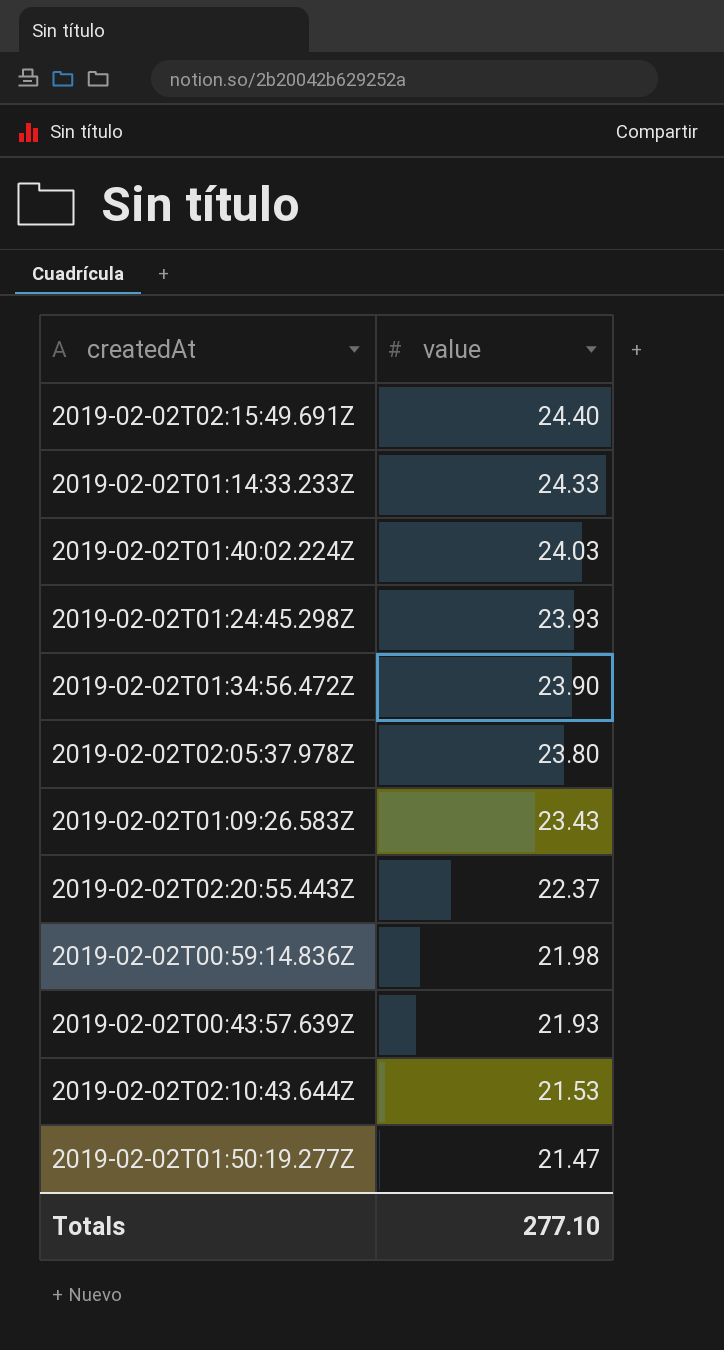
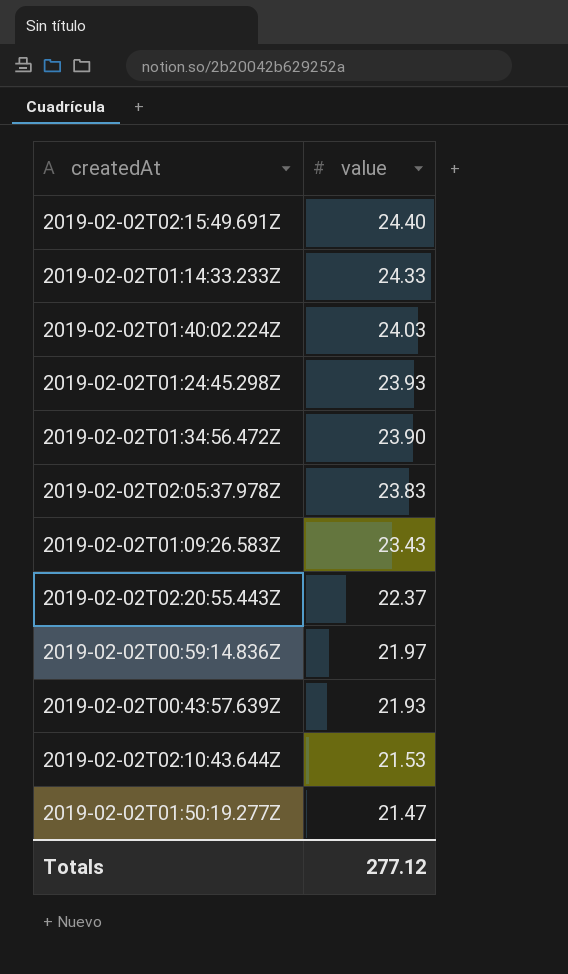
2019-02-02T02:05:37.978Z | value: 23.80 -> 23.83
2019-02-02T00:59:14.836Z | value: 21.98 -> 21.97
Totals | value: 277.10 -> 277.12

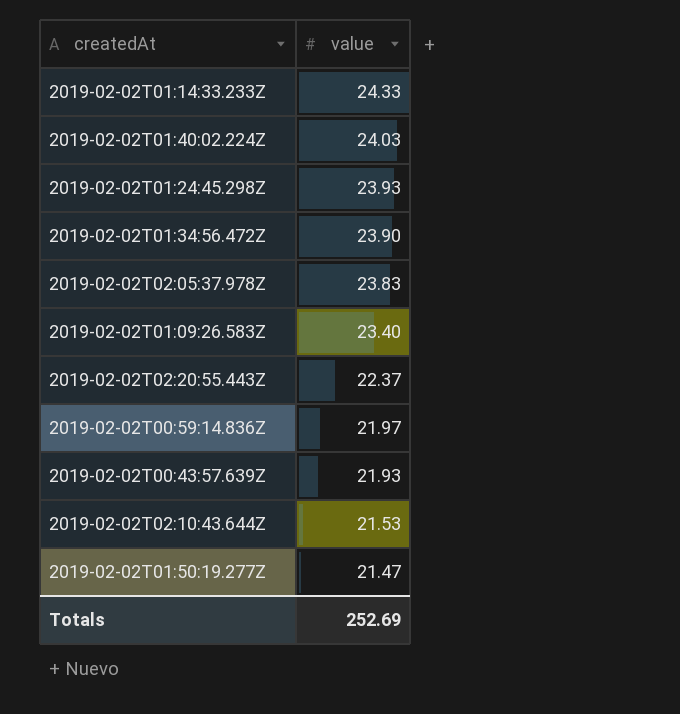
row 2019-02-02T02:15:49.691Z: 24.40 -> none
2019-02-02T01:09:26.583Z | value: 23.43 -> 23.40
Totals | value: 277.12 -> 252.69

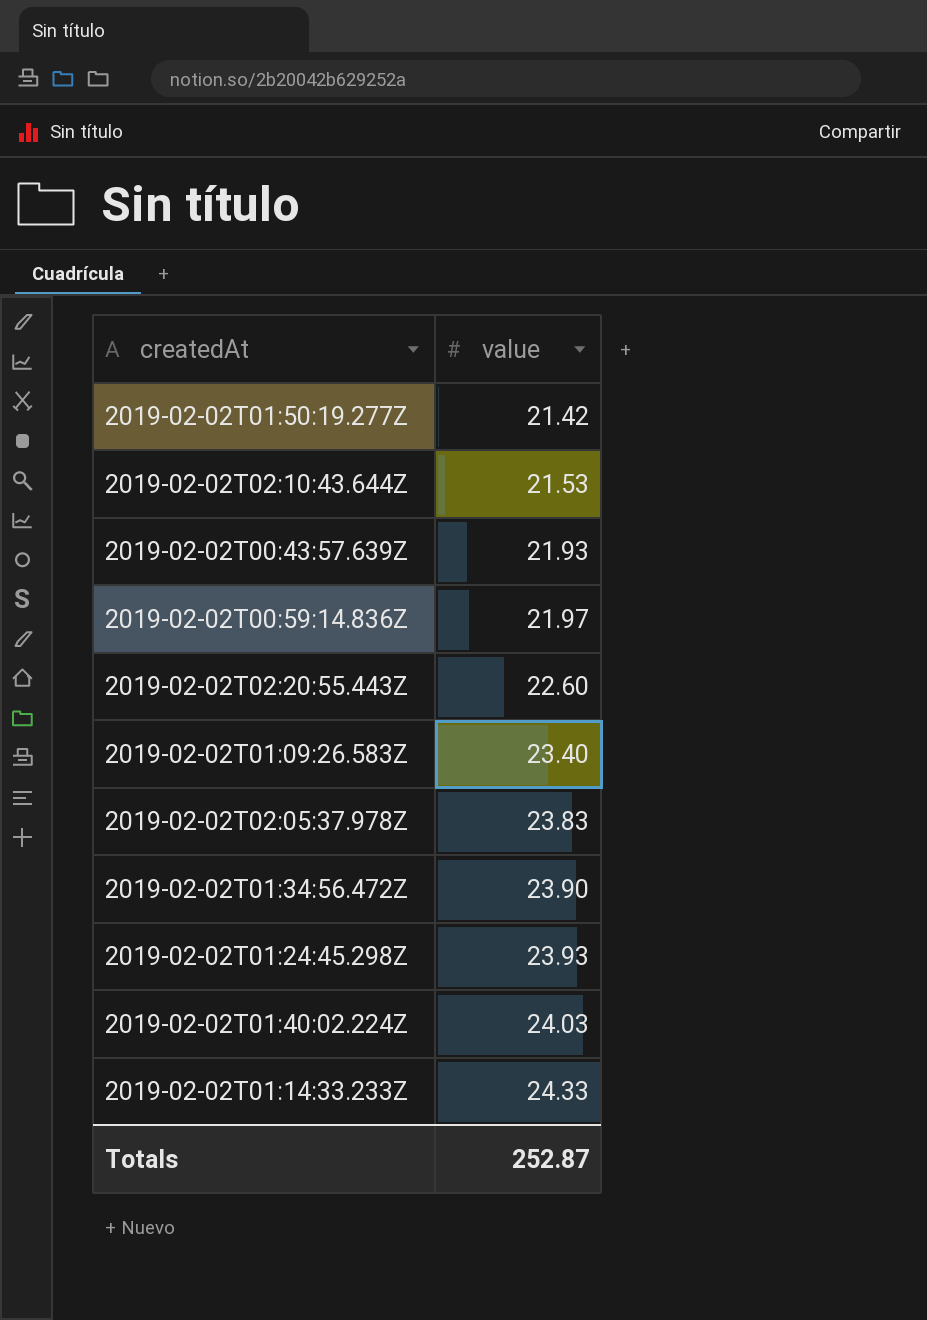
row order: value descending -> value ascending
2019-02-02T01:50:19.277Z | value: 21.47 -> 21.42
2019-02-02T02:20:55.443Z | value: 22.37 -> 22.60
Totals | value: 252.69 -> 252.87

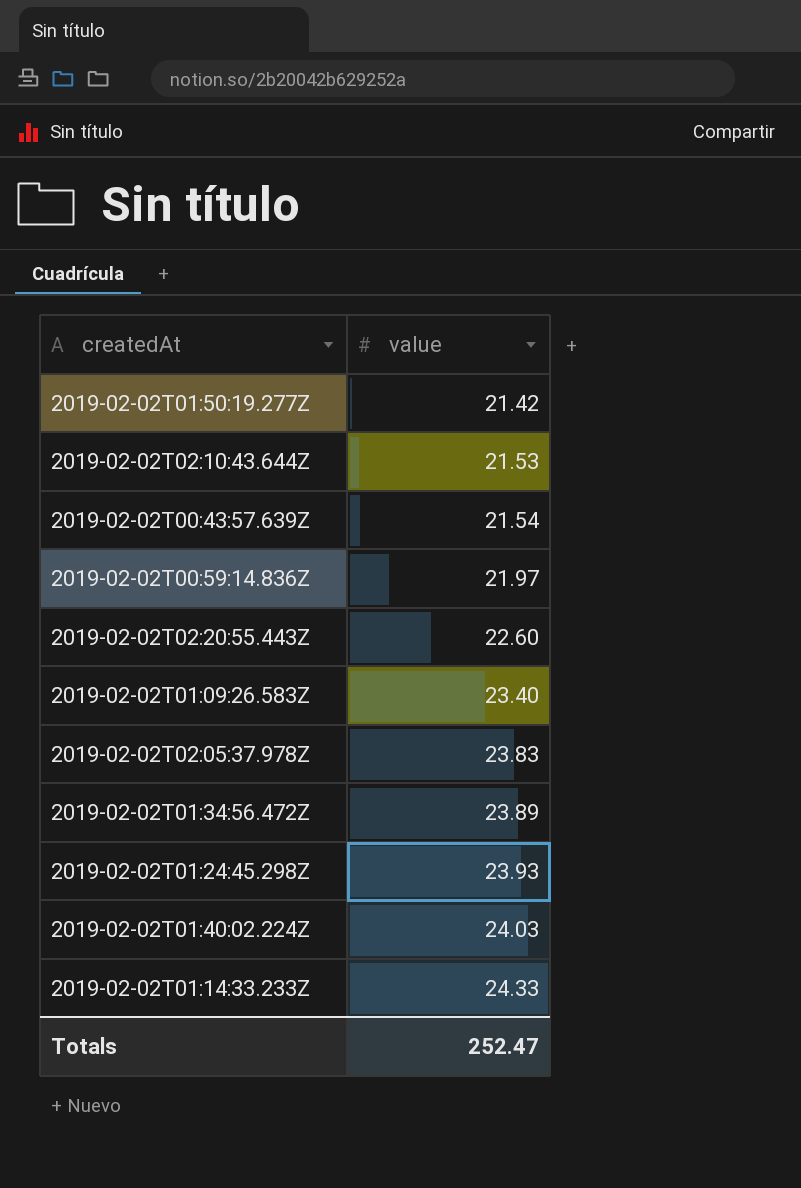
2019-02-02T00:43:57.639Z | value: 21.93 -> 21.54
2019-02-02T01:34:56.472Z | value: 23.90 -> 23.89
Totals | value: 252.87 -> 252.47

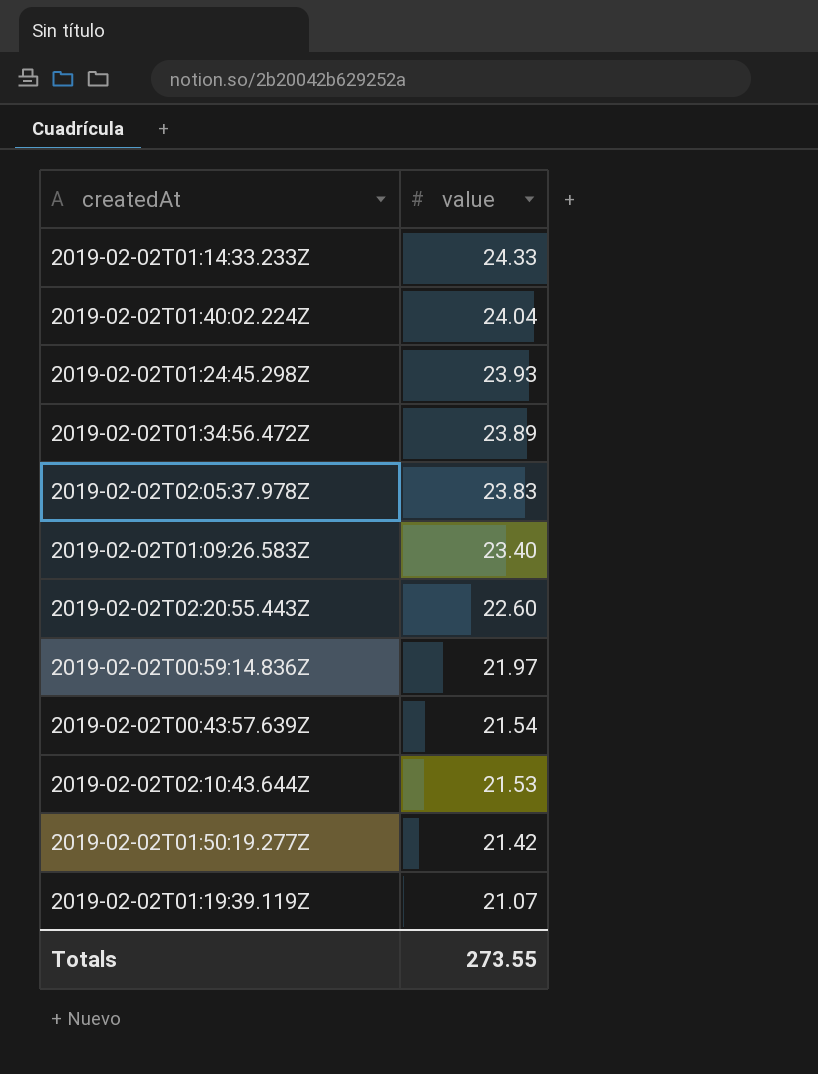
row order: value ascending -> value descending
2019-02-02T01:40:02.224Z | value: 24.03 -> 24.04
row 2019-02-02T01:19:39.119Z: none -> 21.07
Totals | value: 252.47 -> 273.55

